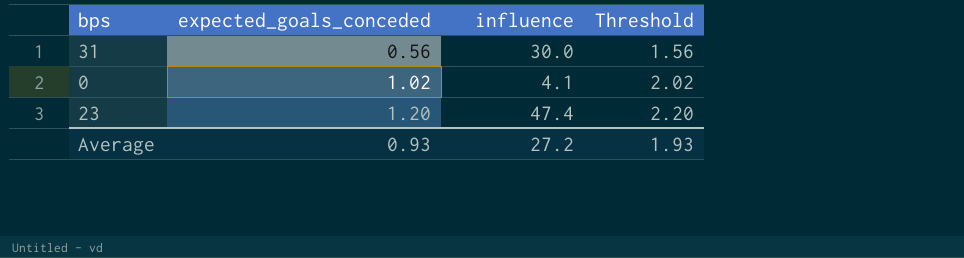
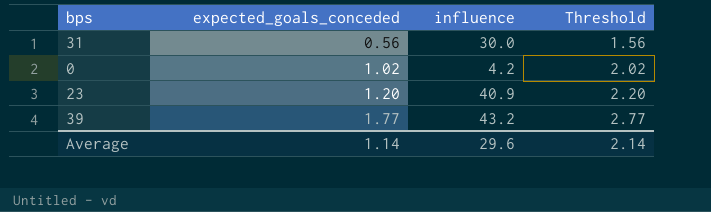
0 | influence: 4.1 -> 4.2
23 | influence: 47.4 -> 40.9
row 39: none -> 1.77 | 43.2 | 2.77
Average | expected_goals_conceded: 0.93 -> 1.14
Average | influence: 27.2 -> 29.6
Average | Threshold: 1.93 -> 2.14

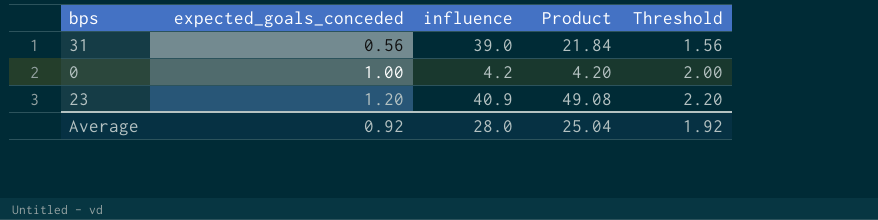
column Product | formula: none -> [expected_goals_conceded] * [influence]
row 39: 1.77 | 43.2 | 2.77 -> none
31 | influence: 30.0 -> 39.0
0 | expected_goals_conceded: 1.02 -> 1.00
0 | Threshold: 2.02 -> 2.00
Average | expected_goals_conceded: 1.14 -> 0.92
Average | influence: 29.6 -> 28.0
Average | Threshold: 2.14 -> 1.92

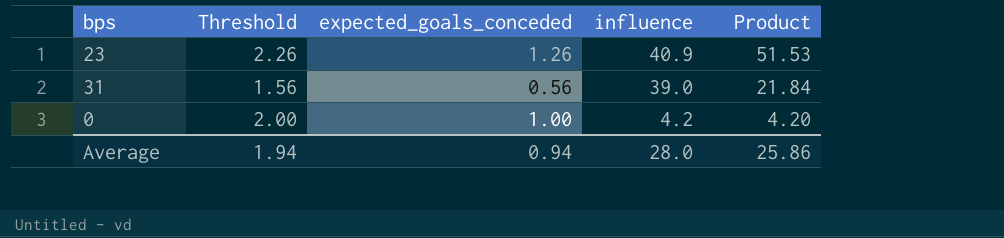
row order: expected_goals_conceded ascending -> influence descending
column Threshold | position: 5 -> 2
23 | Threshold: 2.20 -> 2.26
23 | expected_goals_conceded: 1.20 -> 1.26
23 | Product: 49.08 -> 51.53
Average | Threshold: 1.92 -> 1.94
Average | expected_goals_conceded: 0.92 -> 0.94
Average | Product: 25.04 -> 25.86

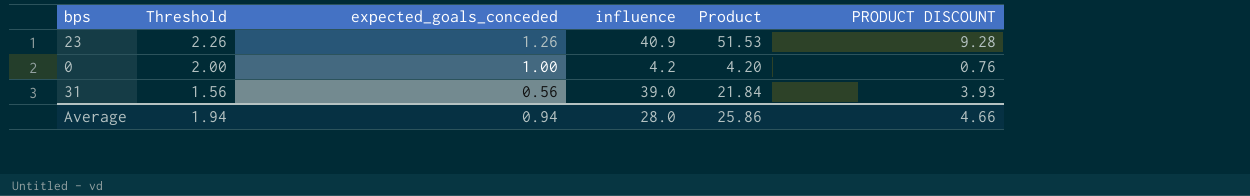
row order: influence descending -> Threshold descending
column PRODUCT DISCOUNT | formula: none -> [Product] * 0.18

